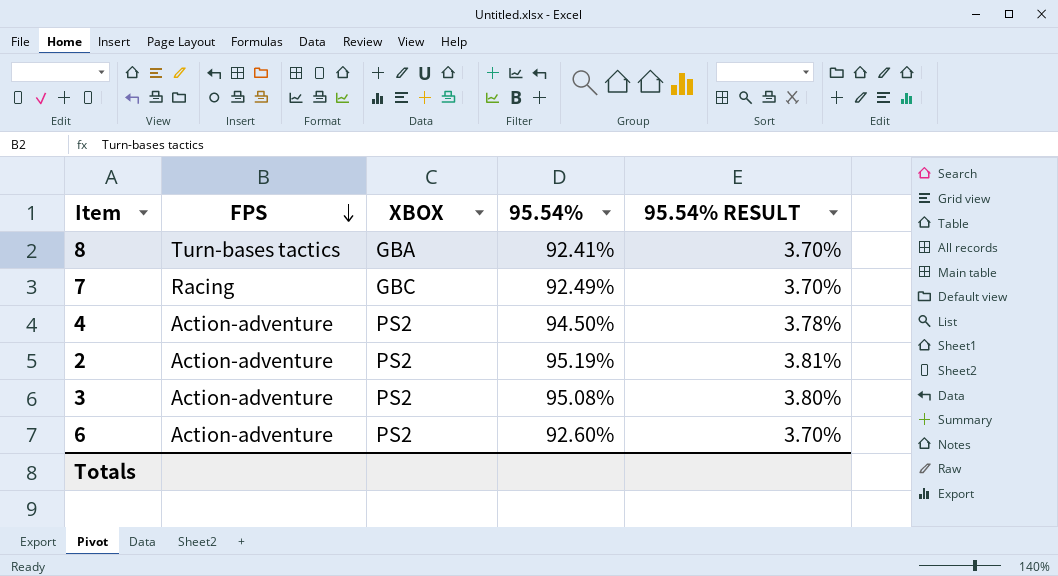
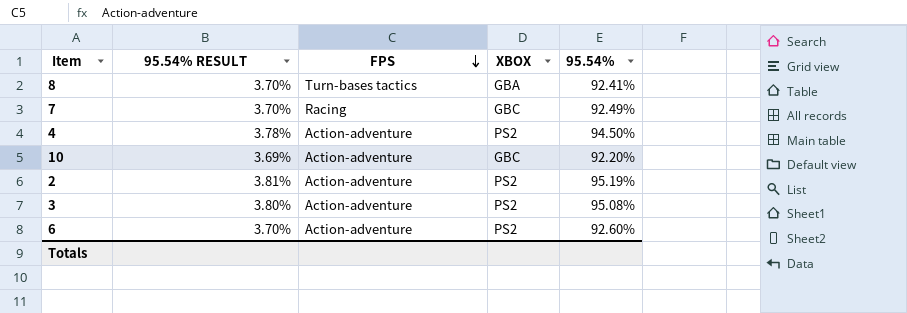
column 95.54% RESULT | position: 5 -> 2
row 10: none -> 3.69% | Action-adventure | GBC | 92.20%

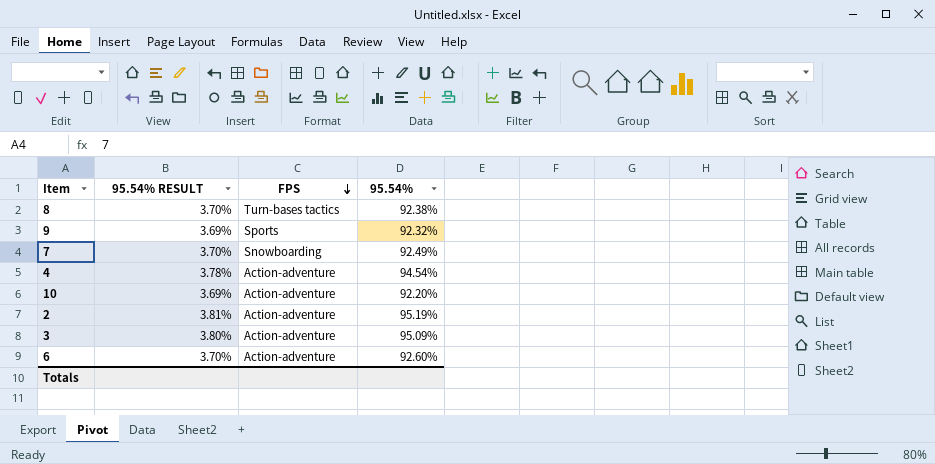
column XBOX | position: 4 -> none
8 | 95.54%: 92.41% -> 92.38%
row 9: none -> 3.69% | Sports | 92.32%
7 | FPS: Racing -> Snowboarding
4 | 95.54%: 94.50% -> 94.54%
3 | 95.54%: 95.08% -> 95.09%

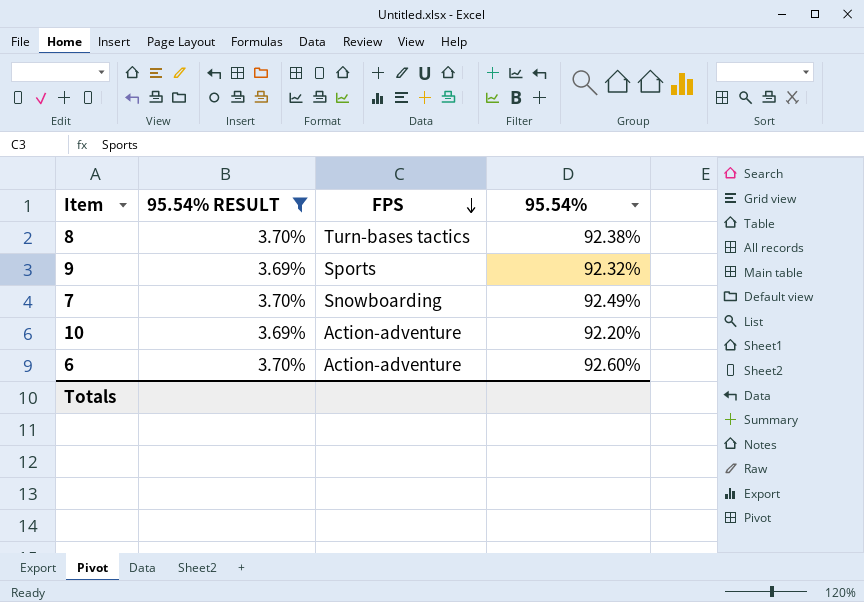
filter: none -> 95.54% RESULT <= 3.70%

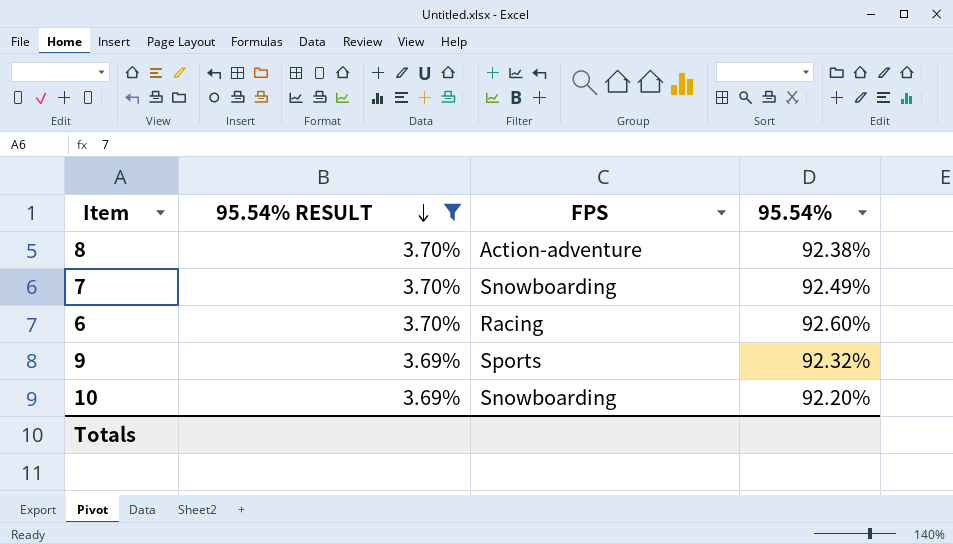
row order: FPS descending -> 95.54% RESULT descending
8 | FPS: Turn-bases tactics -> Action-adventure
6 | FPS: Action-adventure -> Racing
10 | FPS: Action-adventure -> Snowboarding

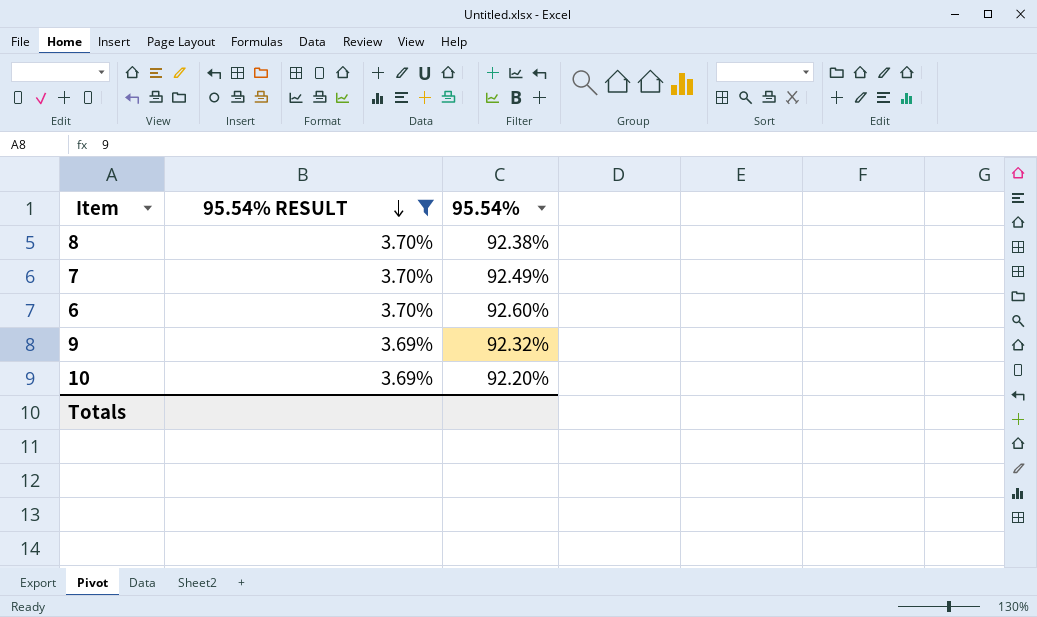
column FPS | position: 3 -> none

